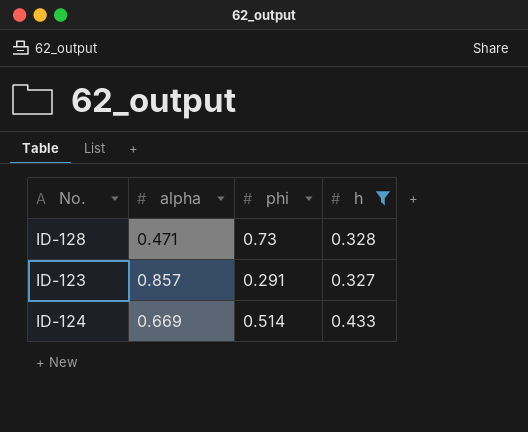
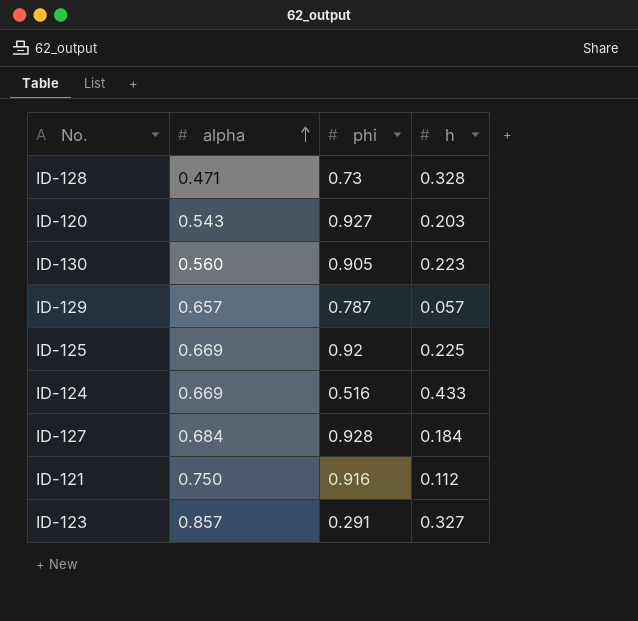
filter: h >= 0.327 -> none
row order: none -> alpha ascending
ID-124 | phi: 0.514 -> 0.516

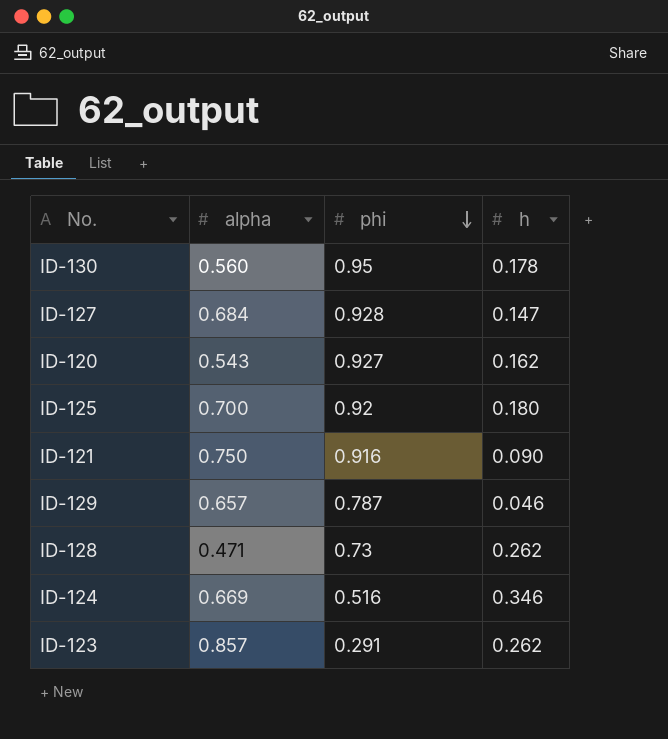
row order: alpha ascending -> phi descending
ID-130 | phi: 0.905 -> 0.95
ID-130 | h: 0.223 -> 0.178
ID-127 | h: 0.184 -> 0.147
ID-120 | h: 0.203 -> 0.162
ID-125 | alpha: 0.669 -> 0.700
ID-125 | h: 0.225 -> 0.180
ID-121 | h: 0.112 -> 0.090
ID-129 | h: 0.057 -> 0.046
ID-128 | h: 0.328 -> 0.262
ID-124 | h: 0.433 -> 0.346
ID-123 | h: 0.327 -> 0.262

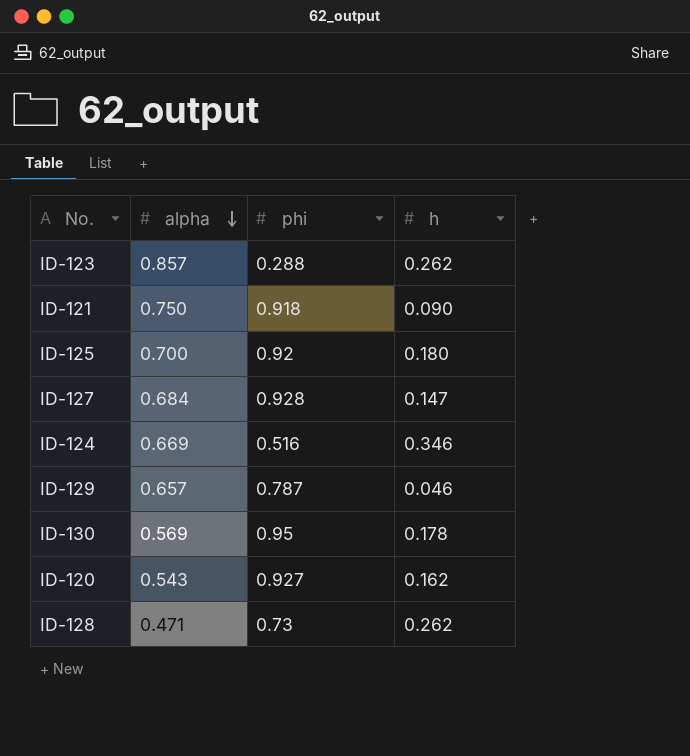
row order: phi descending -> alpha descending
ID-123 | phi: 0.291 -> 0.288
ID-121 | phi: 0.916 -> 0.918
ID-130 | alpha: 0.560 -> 0.569

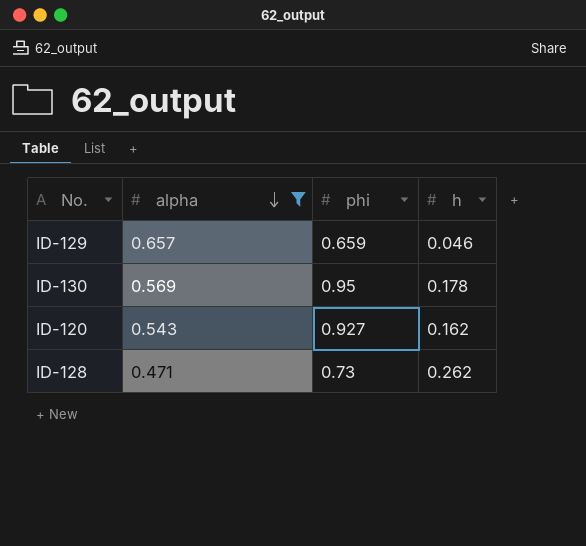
filter: none -> alpha <= 0.657
ID-129 | phi: 0.787 -> 0.659

